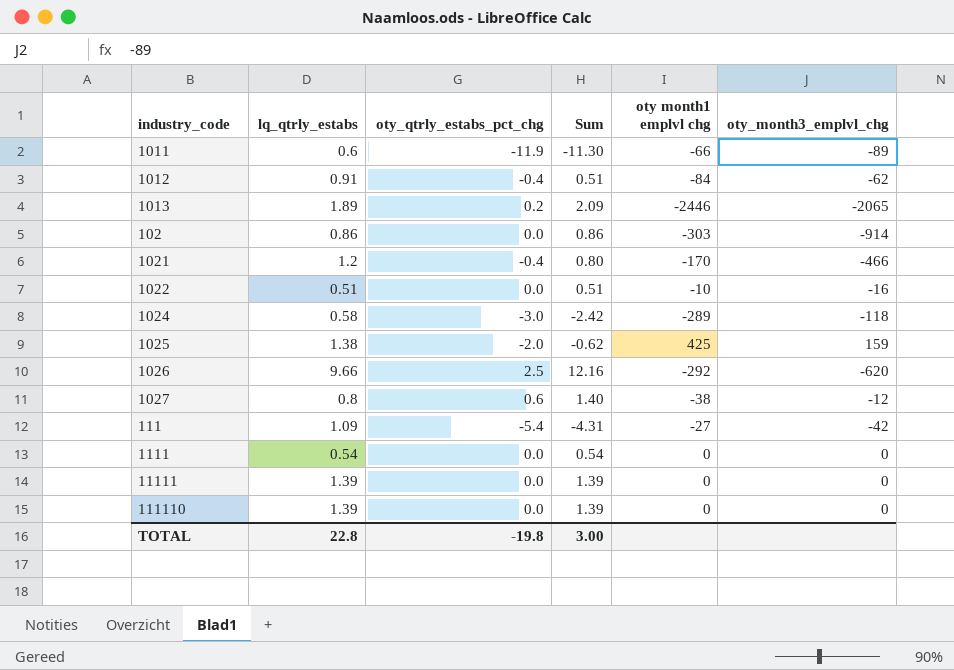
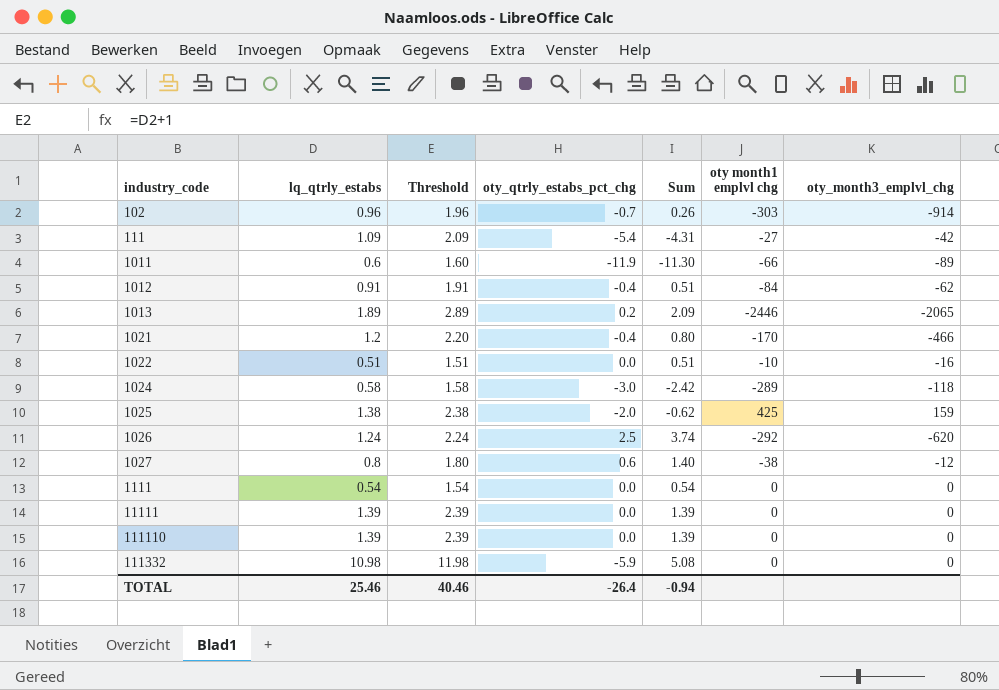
row order: none -> industry_code ascending
column Threshold | formula: none -> [lq_qtrly_estabs] + 1
102 | lq_qtrly_estabs: 0.86 -> 0.96
102 | oty_qtrly_estabs_pct_chg: 0.0 -> -0.7
102 | Sum: 0.86 -> 0.26
1026 | lq_qtrly_estabs: 9.66 -> 1.24
1026 | Sum: 12.16 -> 3.74
row 111332: none -> 10.98 | 11.98 | -5.9 | 5.08 | 0 | 0
TOTAL | lq_qtrly_estabs: 22.8 -> 25.46
TOTAL | oty_qtrly_estabs_pct_chg: -19.8 -> -26.4
TOTAL | Sum: 3.00 -> -0.94

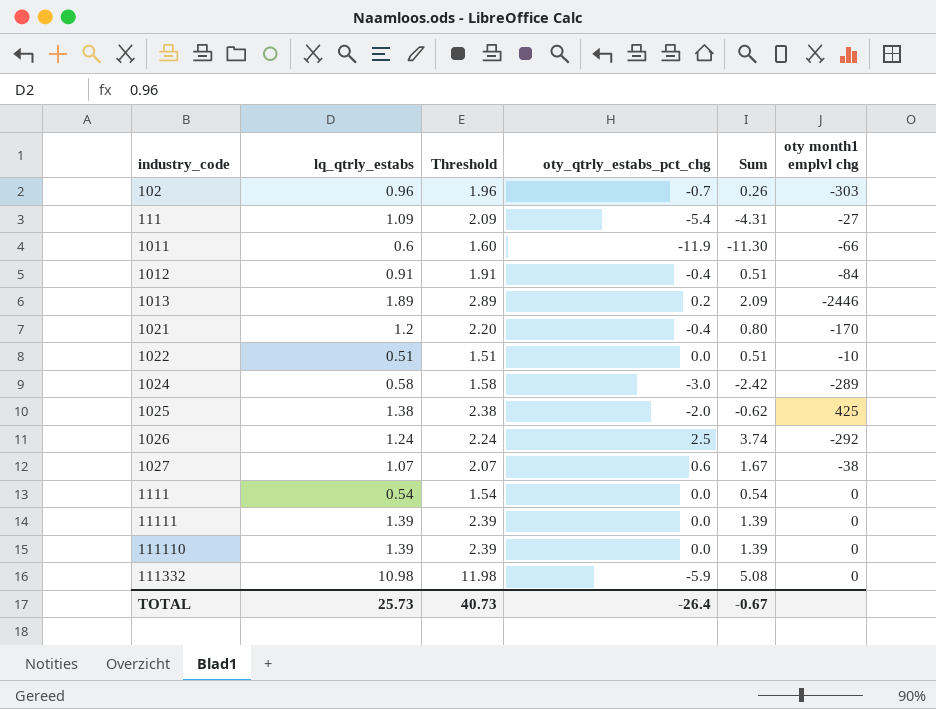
column oty_month3_emplvl_chg | position: 7 -> none
1027 | lq_qtrly_estabs: 0.8 -> 1.07
1027 | Threshold: 1.80 -> 2.07
1027 | Sum: 1.40 -> 1.67
TOTAL | lq_qtrly_estabs: 25.46 -> 25.73
TOTAL | Threshold: 40.46 -> 40.73
TOTAL | Sum: -0.94 -> -0.67

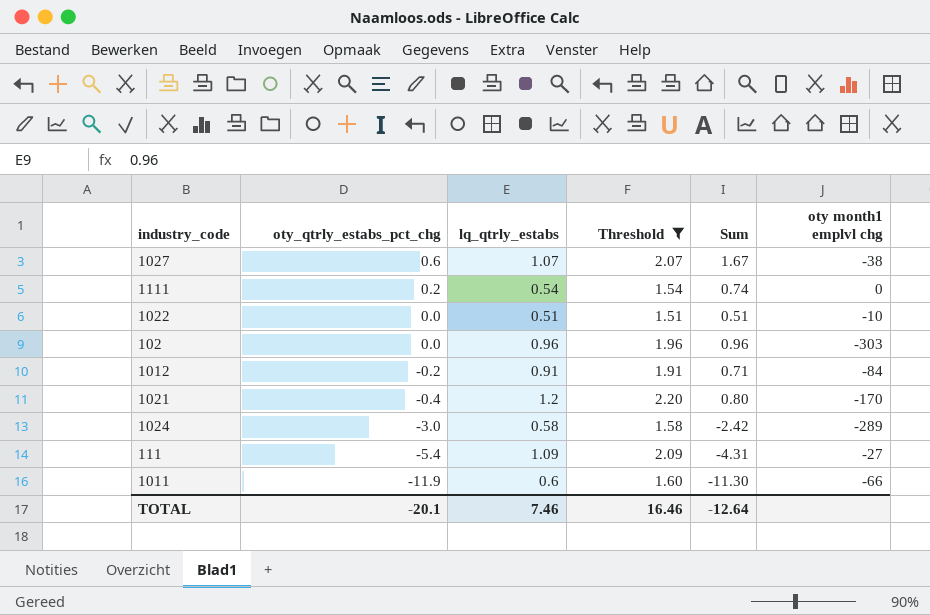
filter: none -> Threshold <= 2.20
row order: industry_code ascending -> oty_qtrly_estabs_pct_chg descending
column oty_qtrly_estabs_pct_chg | position: 4 -> 2
1111 | oty_qtrly_estabs_pct_chg: 0.0 -> 0.2
1111 | Sum: 0.54 -> 0.74
102 | oty_qtrly_estabs_pct_chg: -0.7 -> 0.0
102 | Sum: 0.26 -> 0.96
1012 | oty_qtrly_estabs_pct_chg: -0.4 -> -0.2
1012 | Sum: 0.51 -> 0.71
TOTAL | oty_qtrly_estabs_pct_chg: -26.4 -> -20.1
TOTAL | lq_qtrly_estabs: 25.73 -> 7.46
TOTAL | Threshold: 40.73 -> 16.46
TOTAL | Sum: -0.67 -> -12.64

